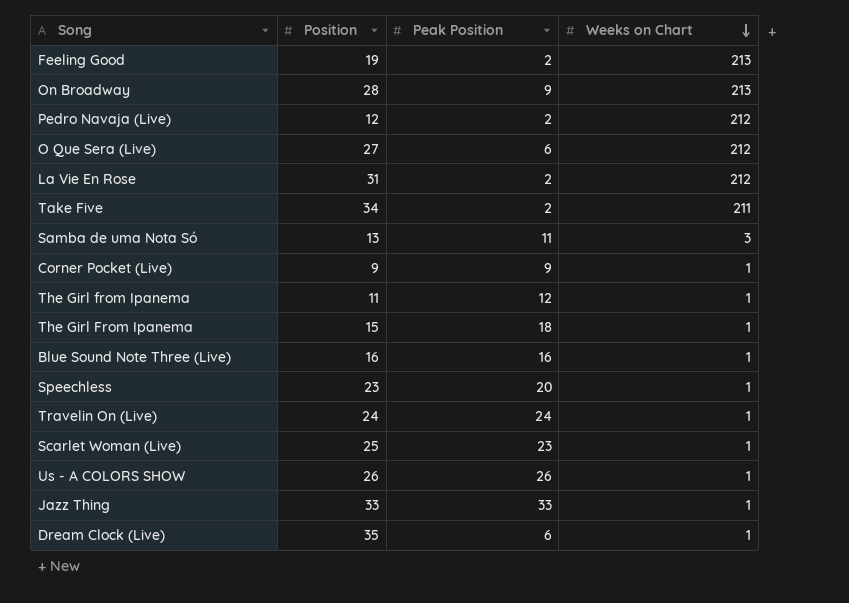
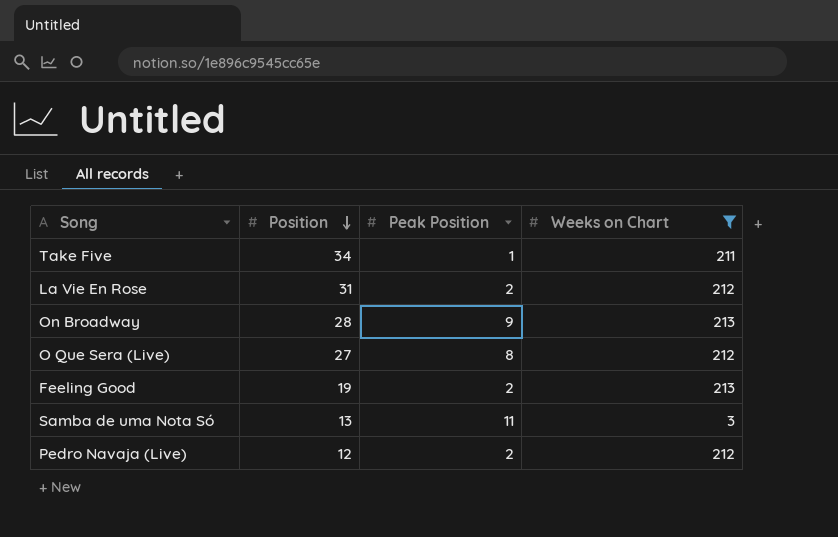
filter: none -> Weeks on Chart != 1
row order: Weeks on Chart descending -> Position descending
Take Five | Peak Position: 2 -> 1
O Que Sera (Live) | Peak Position: 6 -> 8

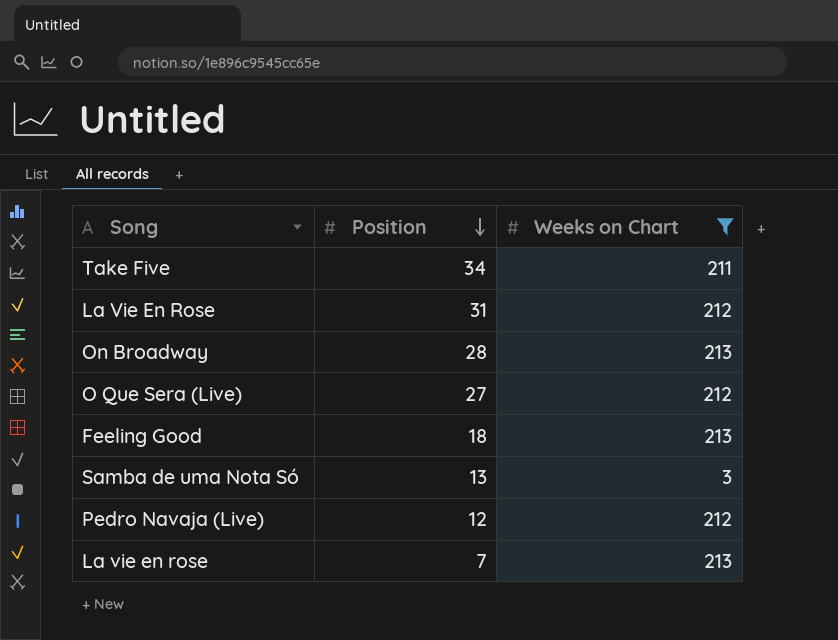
column Peak Position | position: 3 -> none
Feeling Good | Position: 19 -> 18
row La vie en rose: none -> 7 | 213

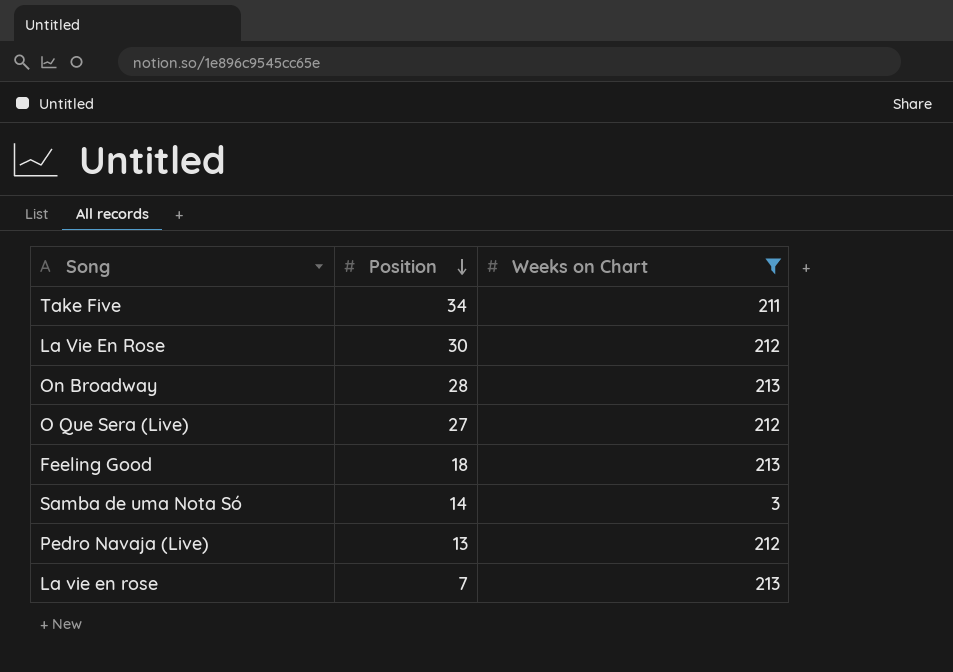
La Vie En Rose | Position: 31 -> 30
Samba de uma Nota Só | Position: 13 -> 14
Pedro Navaja (Live) | Position: 12 -> 13

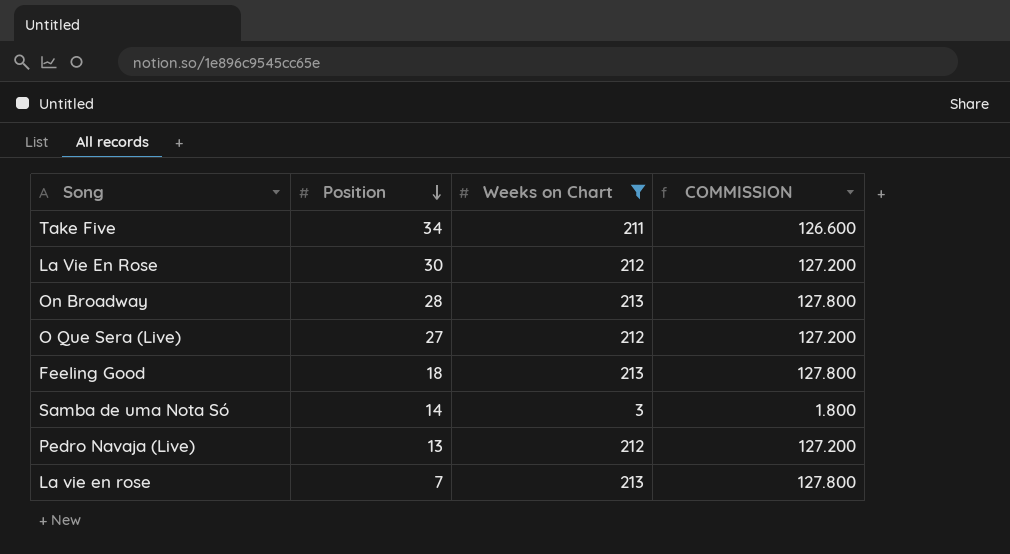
column COMMISSION | formula: none -> [Weeks on Chart] * 0.6

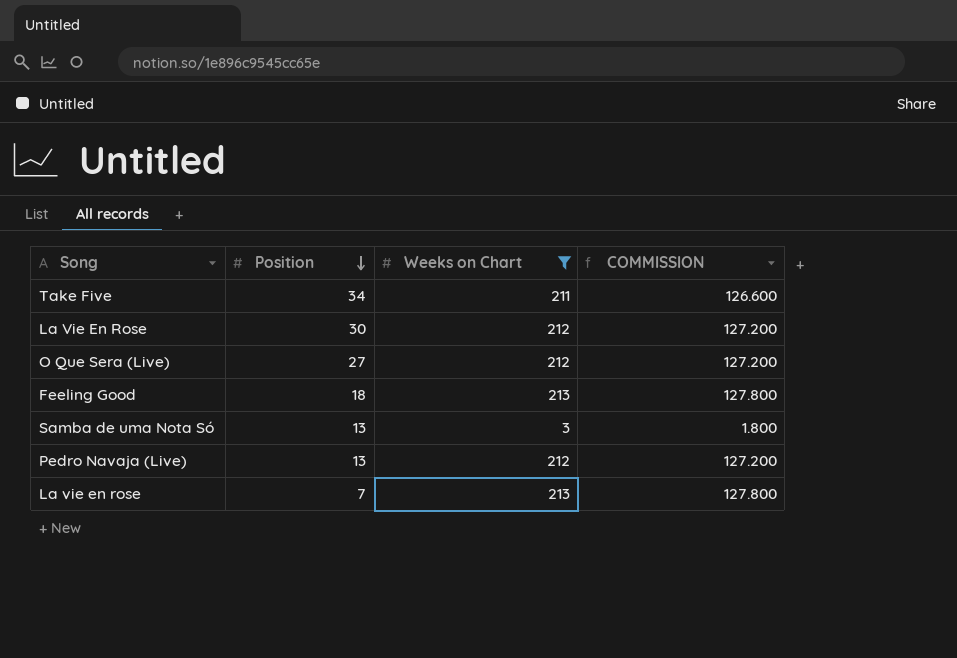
row On Broadway: 28 | 213 | 127.800 -> none
Samba de uma Nota Só | Position: 14 -> 13

